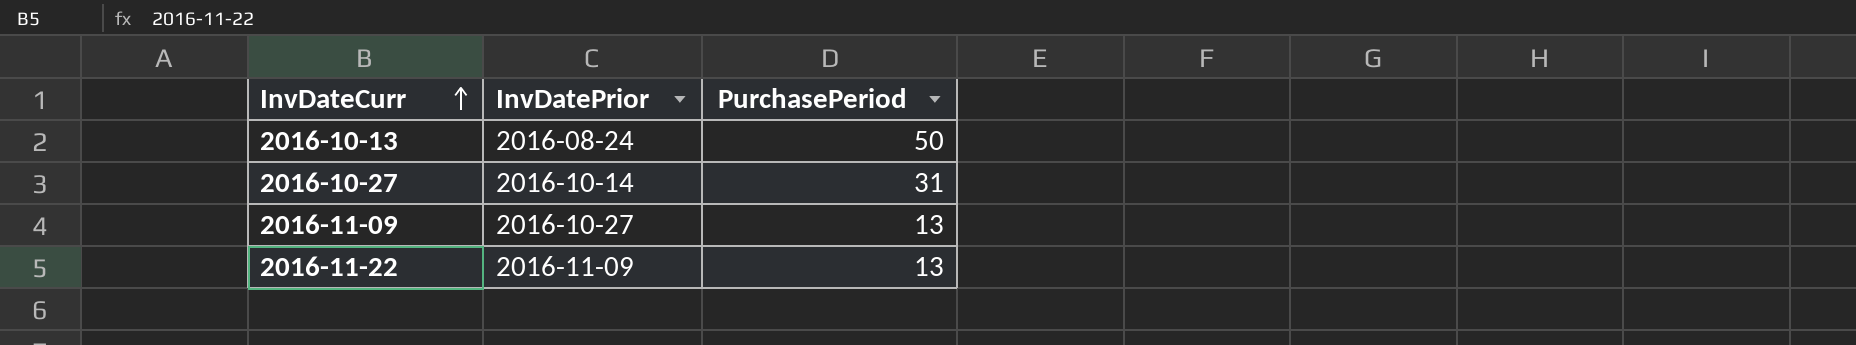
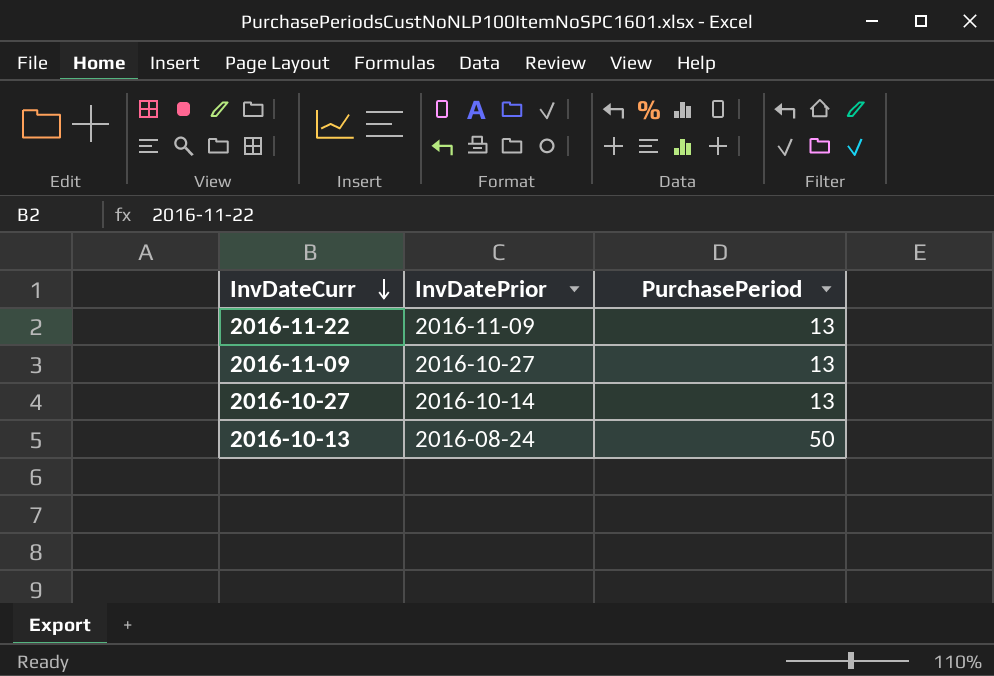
row order: InvDateCurr ascending -> InvDateCurr descending
2016-10-27 | PurchasePeriod: 31 -> 13

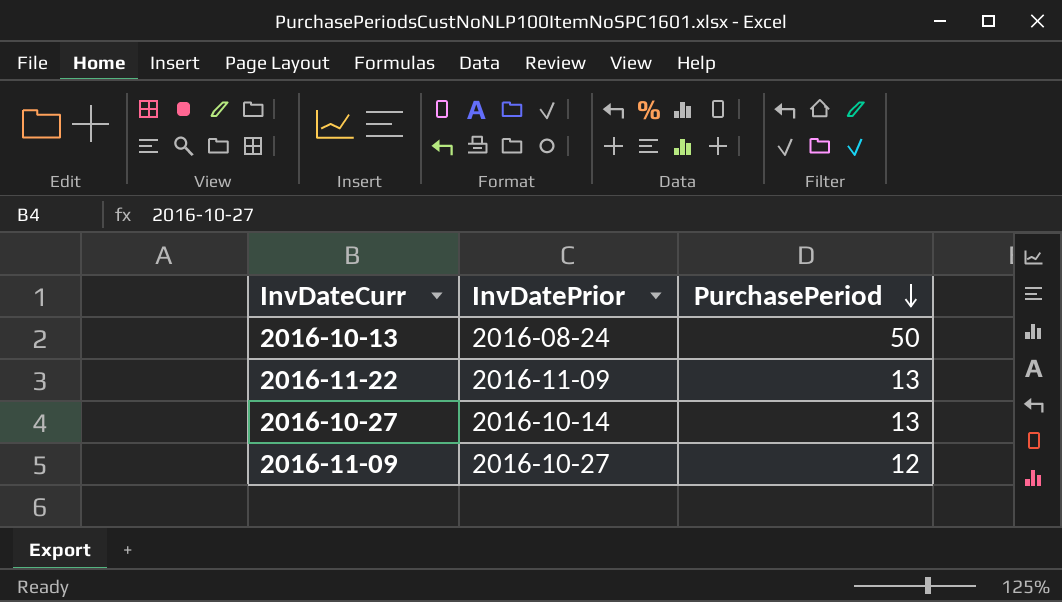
row order: InvDateCurr descending -> PurchasePeriod descending
2016-11-09 | PurchasePeriod: 13 -> 12

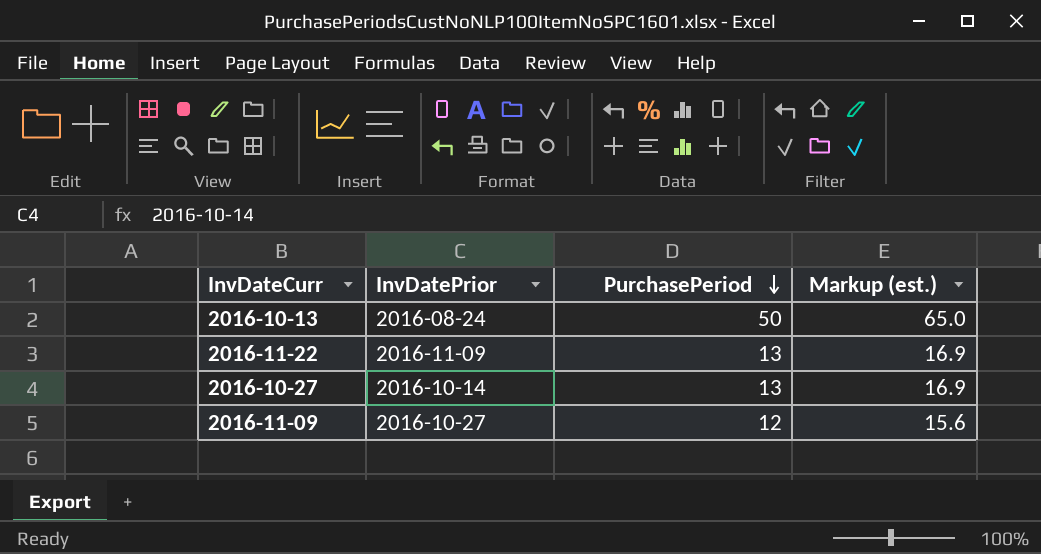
column Markup (est.) | formula: none -> [PurchasePeriod] * 1.3

